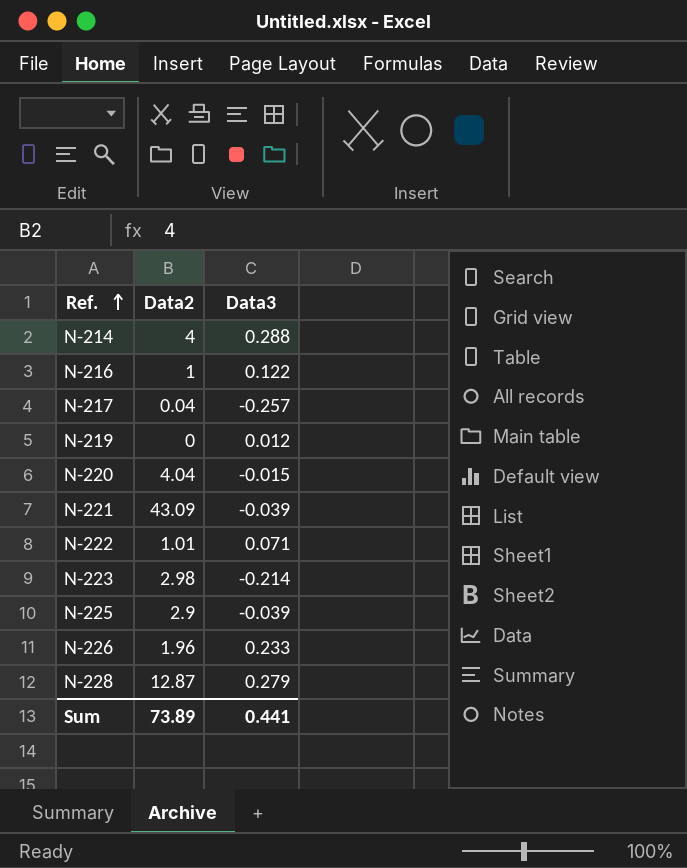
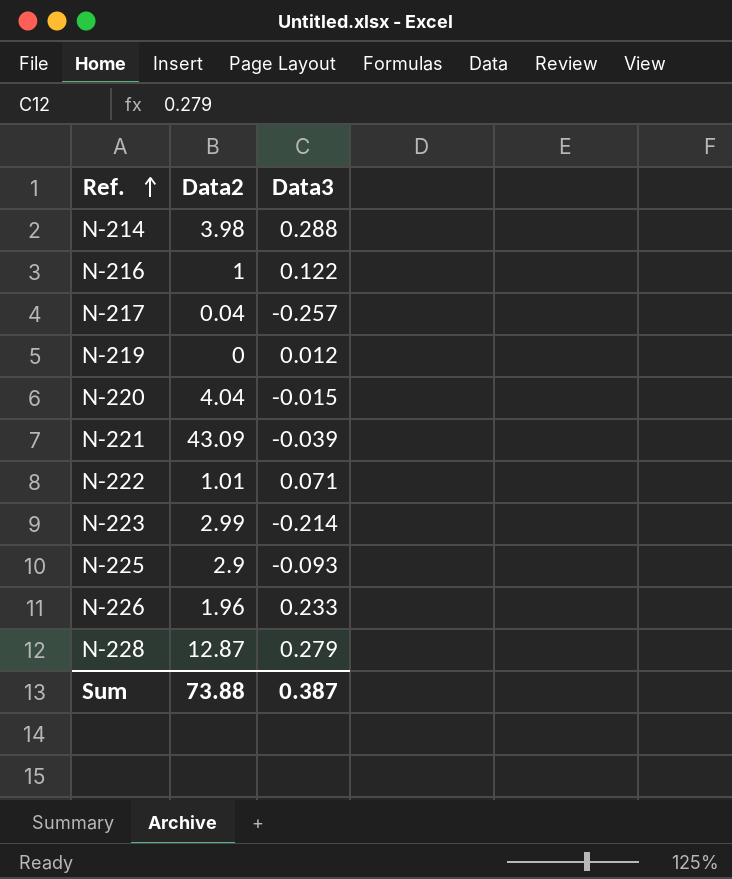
N-214 | Data2: 4 -> 3.98
N-223 | Data2: 2.98 -> 2.99
N-225 | Data3: -0.039 -> -0.093
Sum | Data2: 73.89 -> 73.88
Sum | Data3: 0.441 -> 0.387

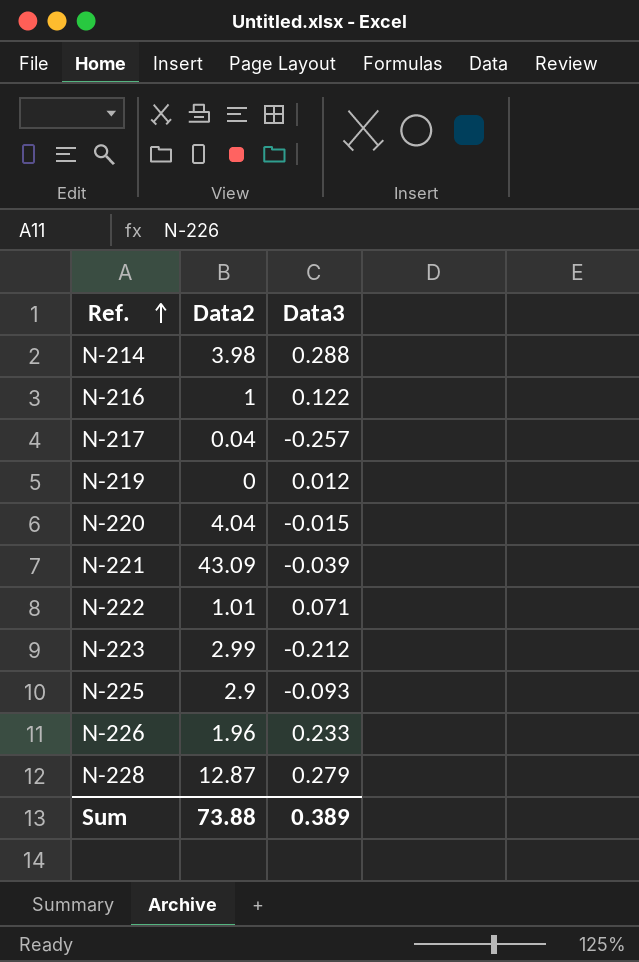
N-223 | Data3: -0.214 -> -0.212
Sum | Data3: 0.387 -> 0.389

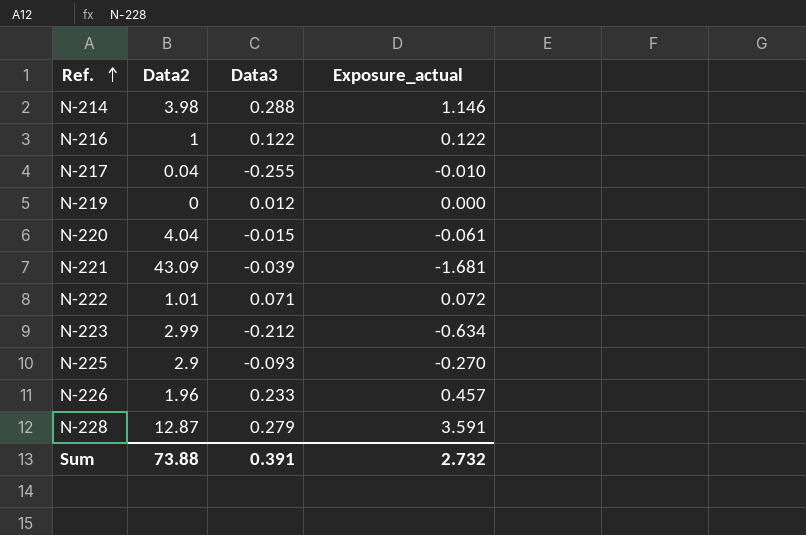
column Exposure_actual | formula: none -> [Data2] * [Data3]
N-217 | Data3: -0.257 -> -0.255
Sum | Data3: 0.389 -> 0.391

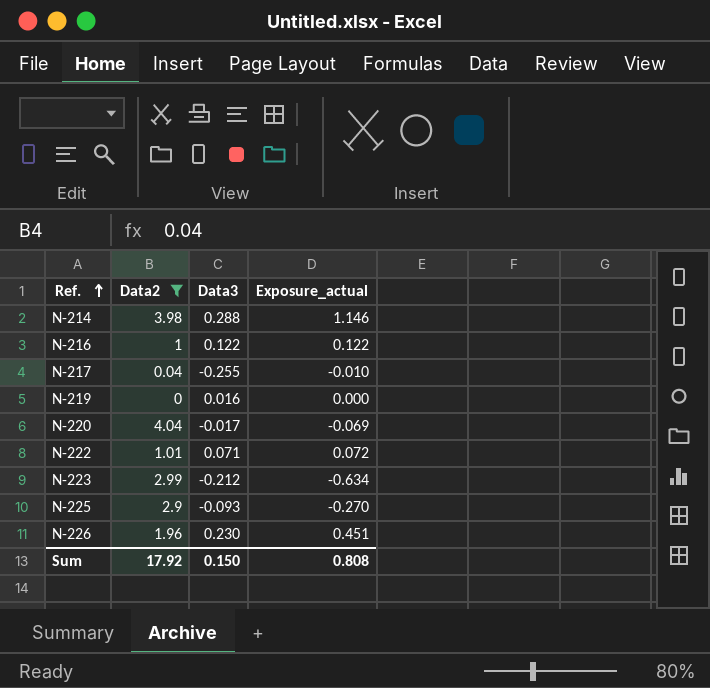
filter: none -> Data2 <= 4.04
N-219 | Data3: 0.012 -> 0.016
N-220 | Data3: -0.015 -> -0.017
N-220 | Exposure_actual: -0.061 -> -0.069
N-226 | Data3: 0.233 -> 0.230
N-226 | Exposure_actual: 0.457 -> 0.451
Sum | Data2: 73.88 -> 17.92
Sum | Data3: 0.391 -> 0.150
Sum | Exposure_actual: 2.732 -> 0.808

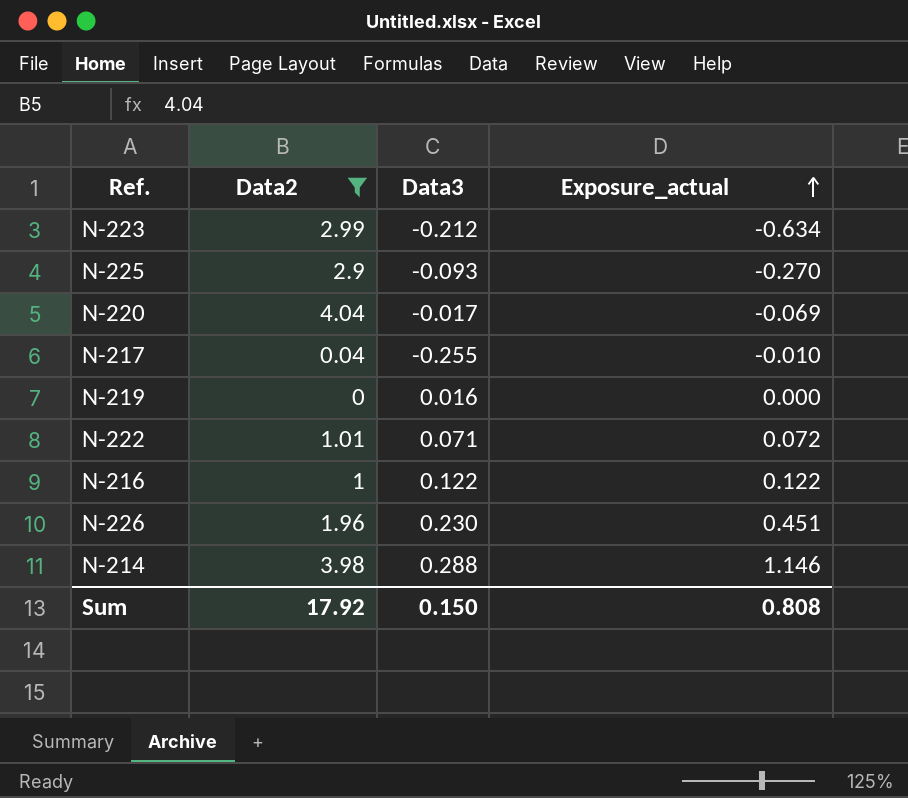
row order: Ref. ascending -> Exposure_actual ascending

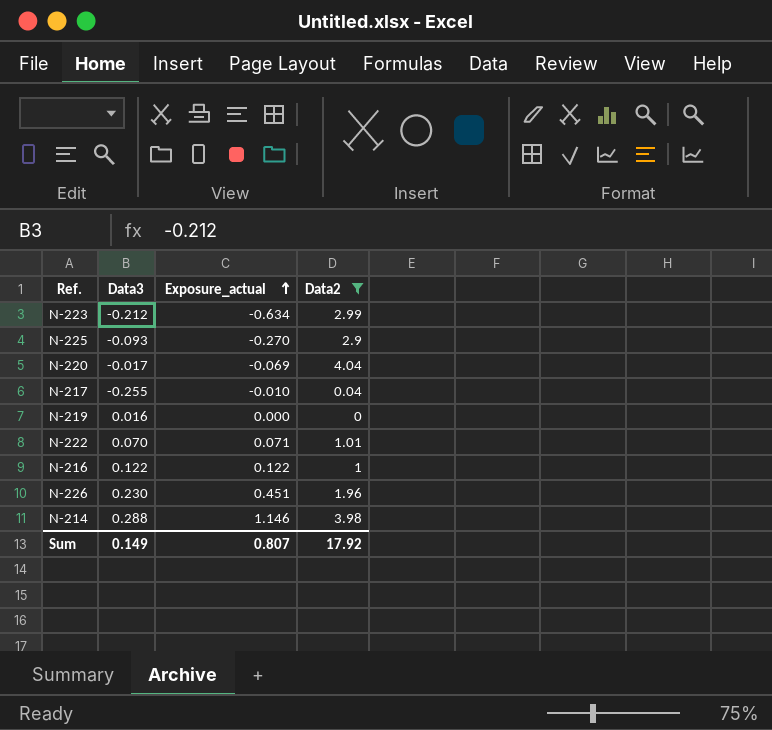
column Data2 | position: 2 -> 4
N-222 | Data3: 0.071 -> 0.070
N-222 | Exposure_actual: 0.072 -> 0.071
Sum | Data3: 0.150 -> 0.149
Sum | Exposure_actual: 0.808 -> 0.807

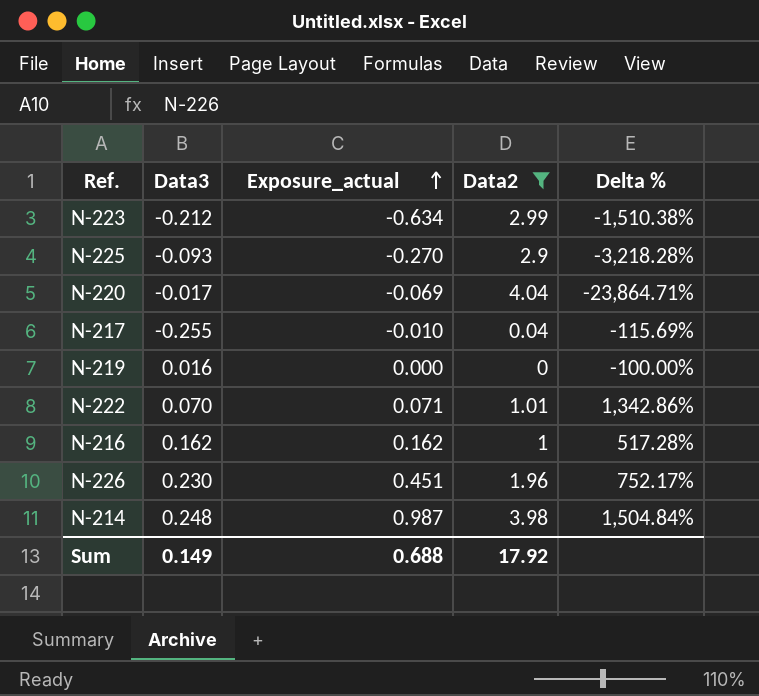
column Delta % | formula: none -> ([Data2] - [Data3]) / [Data3]
N-216 | Data3: 0.122 -> 0.162
N-216 | Exposure_actual: 0.122 -> 0.162
N-214 | Data3: 0.288 -> 0.248
N-214 | Exposure_actual: 1.146 -> 0.987
Sum | Exposure_actual: 0.807 -> 0.688

